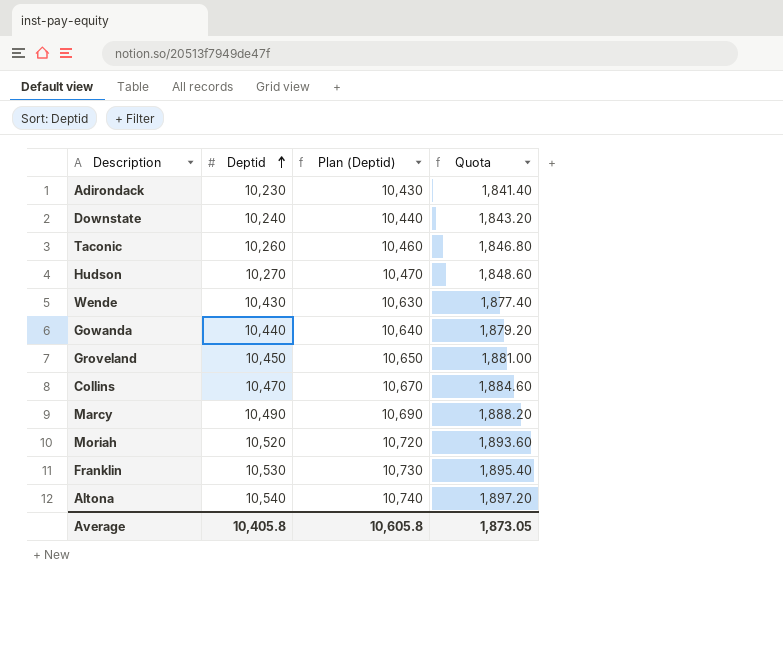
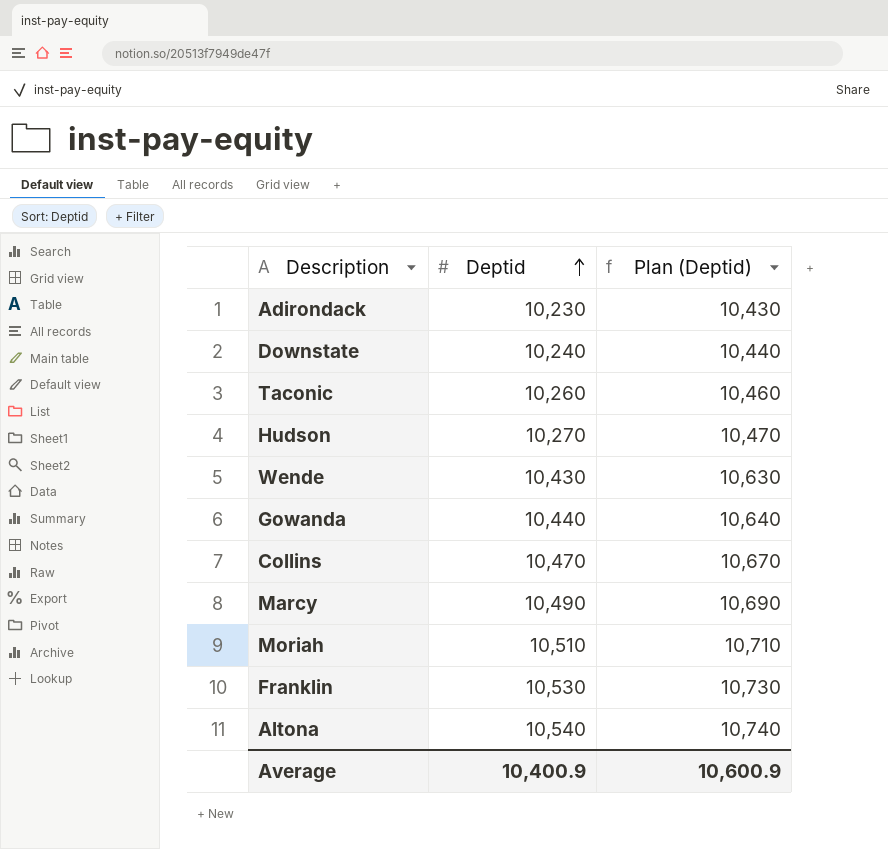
column Quota | formula: [Deptid] * 0.18 -> none
row Groveland: 10,450 | 10,650 | 1,881.00 -> none
Moriah | Deptid: 10,520 -> 10,510
Moriah | Plan (Deptid): 10,720 -> 10,710
Average | Deptid: 10,405.8 -> 10,400.9
Average | Plan (Deptid): 10,605.8 -> 10,600.9

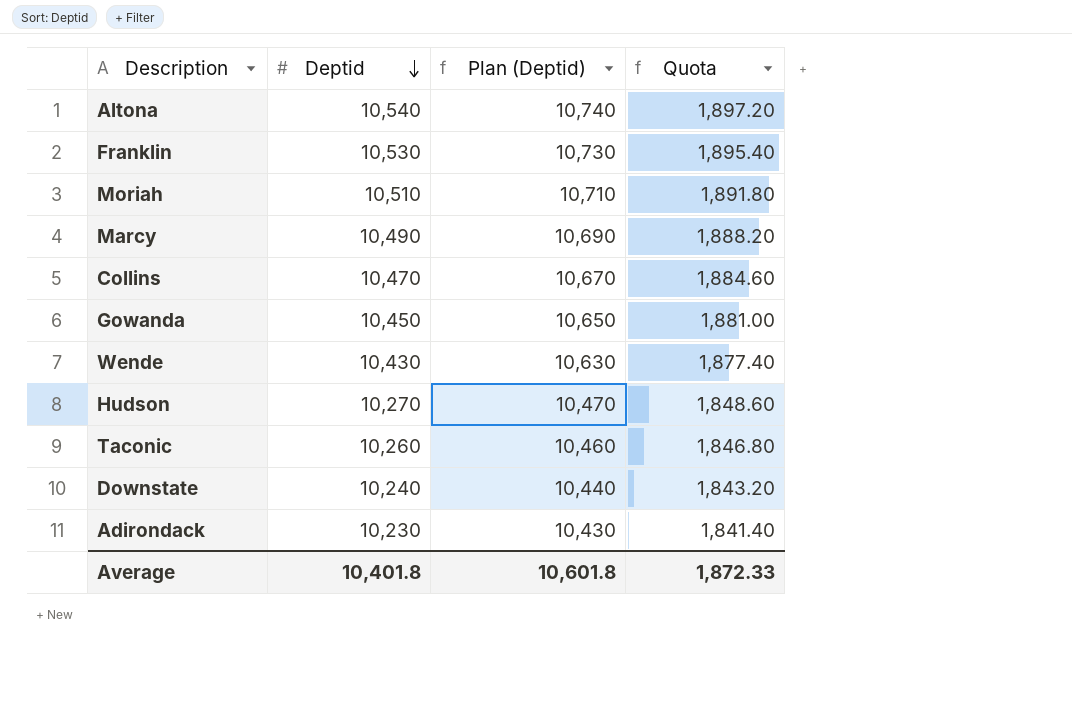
row order: Deptid ascending -> Deptid descending
column Quota | formula: none -> [Deptid] * 0.18
Gowanda | Deptid: 10,440 -> 10,450
Gowanda | Plan (Deptid): 10,640 -> 10,650
Average | Deptid: 10,400.9 -> 10,401.8
Average | Plan (Deptid): 10,600.9 -> 10,601.8

